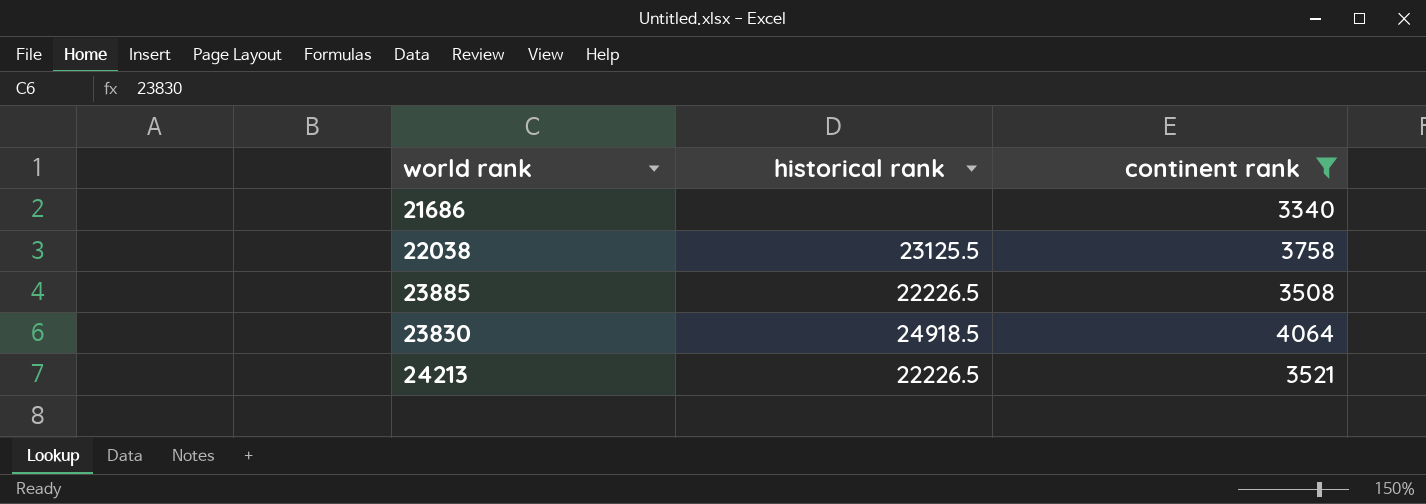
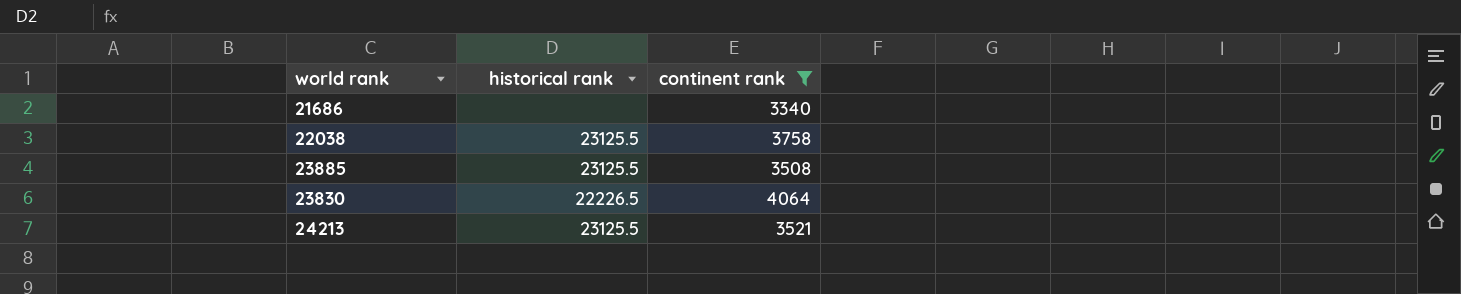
23885 | historical rank: 22226.5 -> 23125.5
23830 | historical rank: 24918.5 -> 22226.5
24213 | historical rank: 22226.5 -> 23125.5

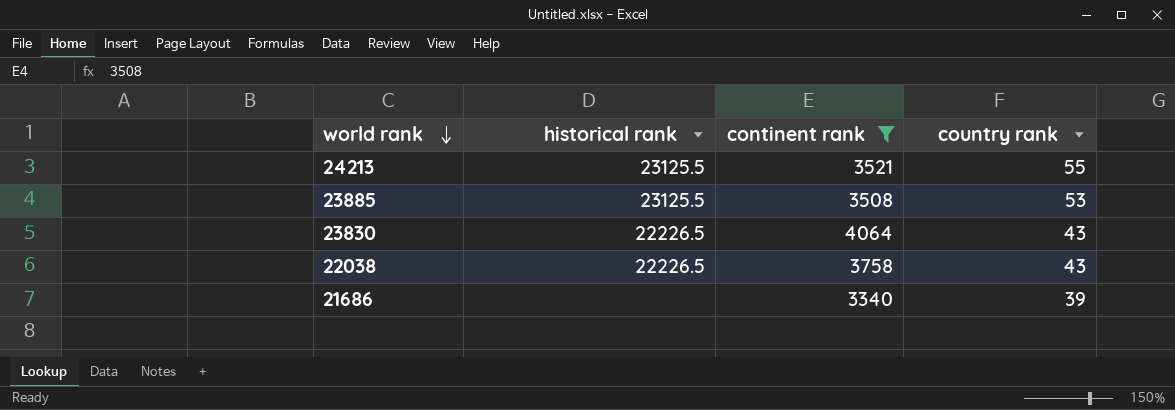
row order: none -> world rank descending
column country rank | position: none -> 4
22038 | historical rank: 23125.5 -> 22226.5

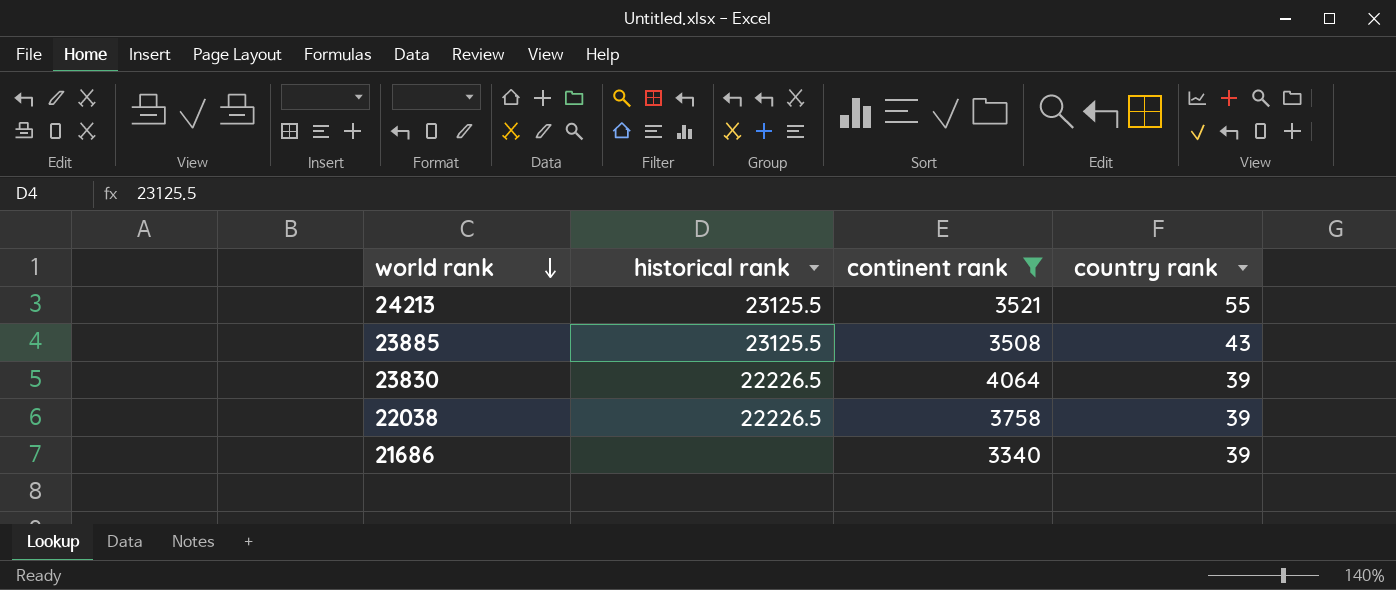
23885 | country rank: 53 -> 43
23830 | country rank: 43 -> 39
22038 | country rank: 43 -> 39

